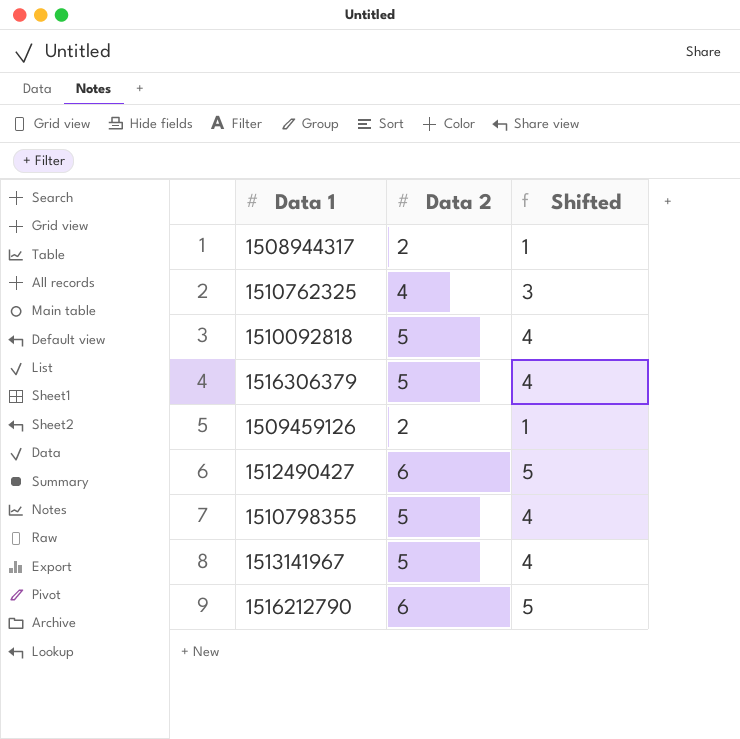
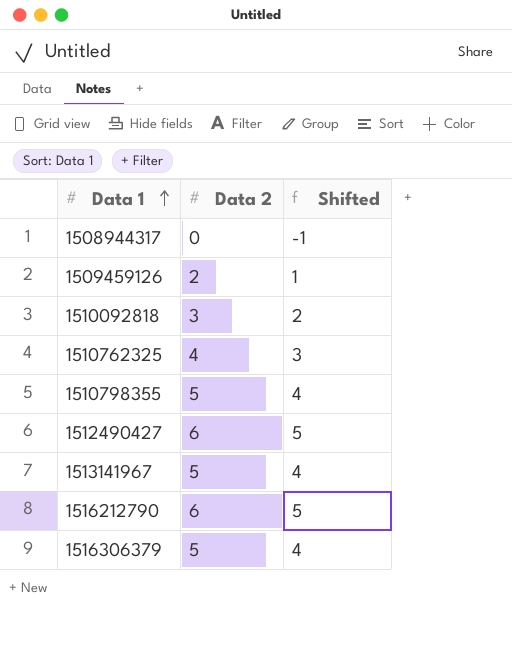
row order: none -> Data 1 ascending
1508944317 | Data 2: 2 -> 0
1508944317 | Shifted: 1 -> -1
1510092818 | Data 2: 5 -> 3
1510092818 | Shifted: 4 -> 2

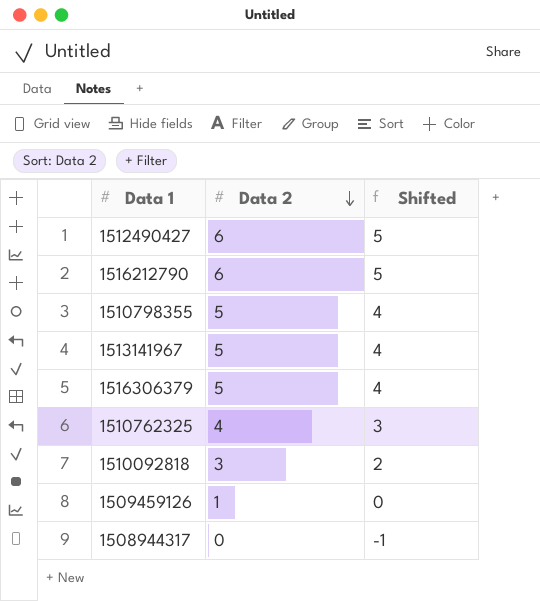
row order: Data 1 ascending -> Data 2 descending
1509459126 | Data 2: 2 -> 1
1509459126 | Shifted: 1 -> 0

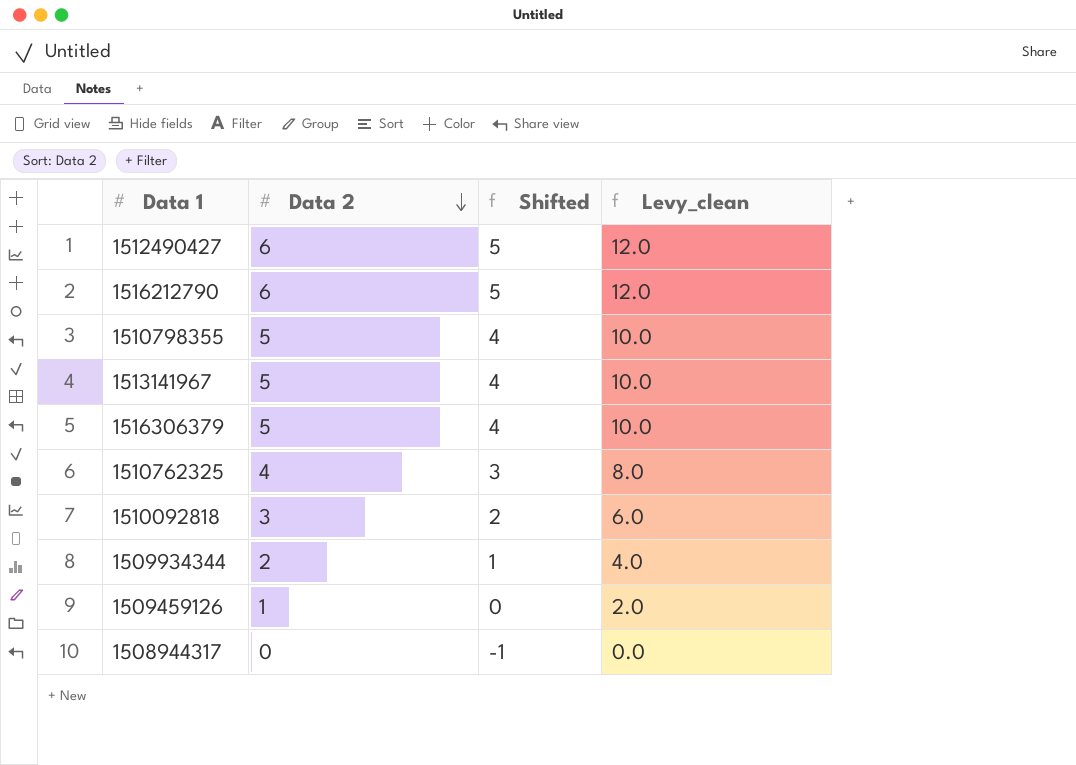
column Levy_clean | formula: none -> [Data 2] * 2
row 1509934344: none -> 2 | 1 | 4.0

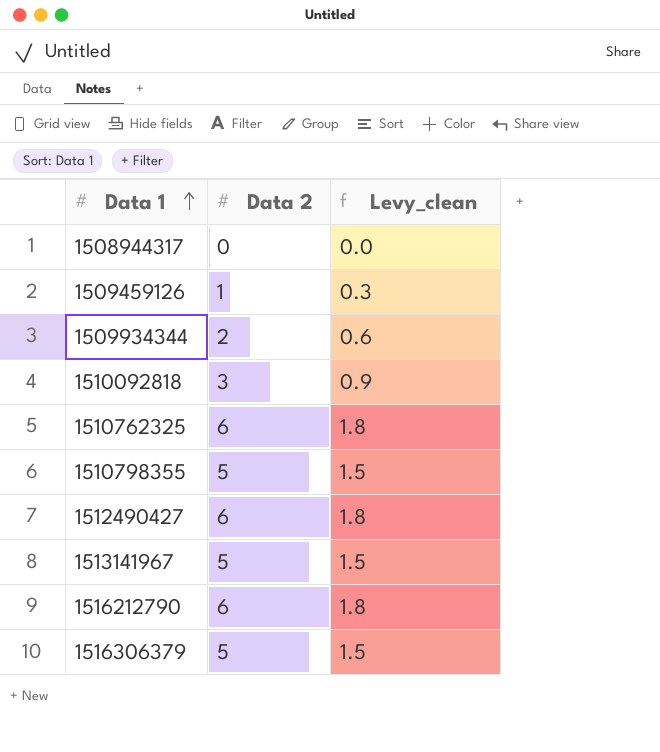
row order: Data 2 descending -> Data 1 ascending
column Shifted | formula: [Data 2] - 1 -> none
column Levy_clean | formula: [Data 2] * 2 -> [Data 2] * 0.3
1510762325 | Data 2: 4 -> 6

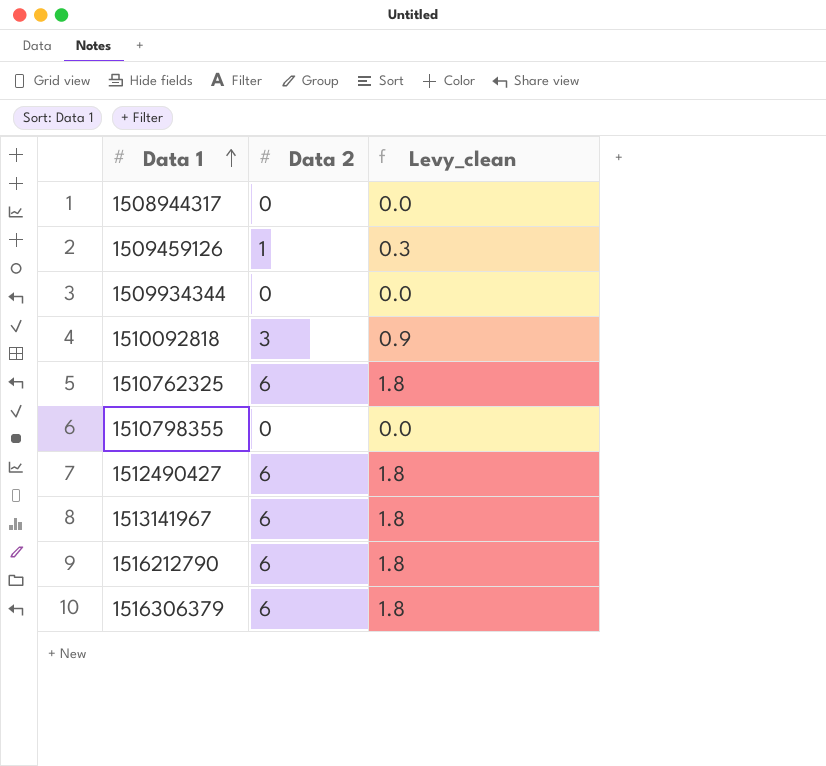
1509934344 | Data 2: 2 -> 0
1509934344 | Levy_clean: 0.6 -> 0.0
1510798355 | Data 2: 5 -> 0
1510798355 | Levy_clean: 1.5 -> 0.0
1513141967 | Data 2: 5 -> 6
1513141967 | Levy_clean: 1.5 -> 1.8
1516306379 | Data 2: 5 -> 6
1516306379 | Levy_clean: 1.5 -> 1.8

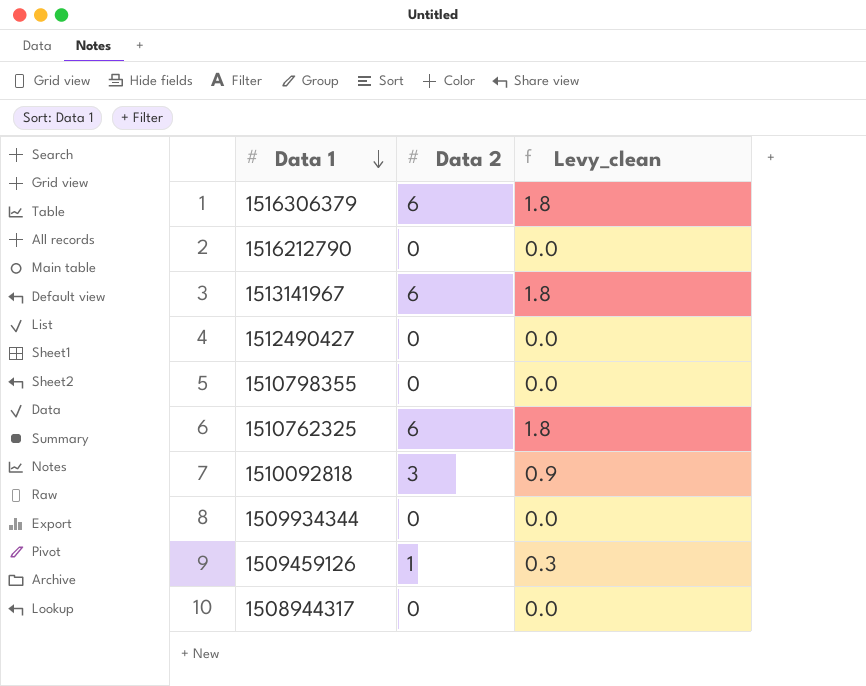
row order: Data 1 ascending -> Data 1 descending
1516212790 | Data 2: 6 -> 0
1516212790 | Levy_clean: 1.8 -> 0.0
1512490427 | Data 2: 6 -> 0
1512490427 | Levy_clean: 1.8 -> 0.0

